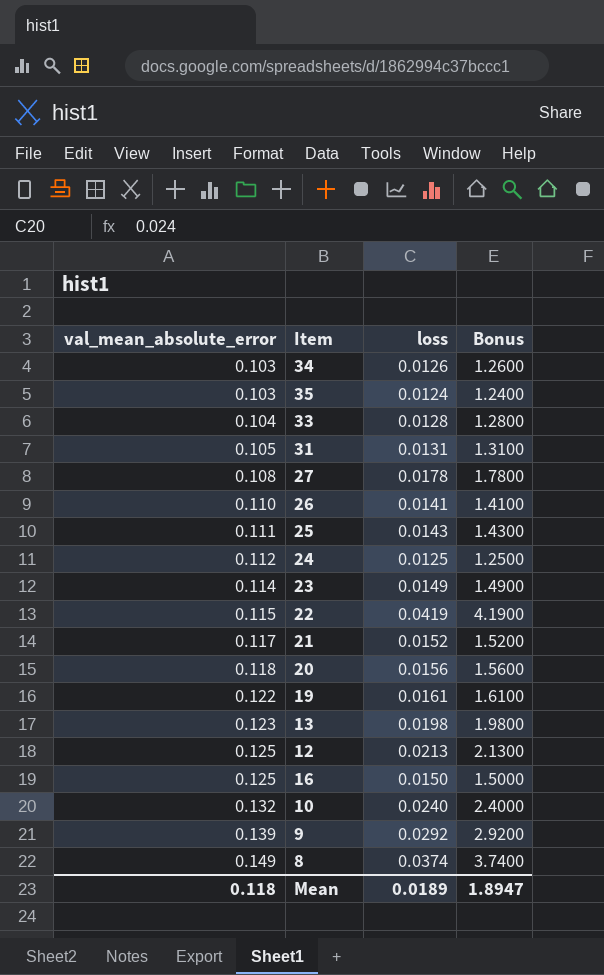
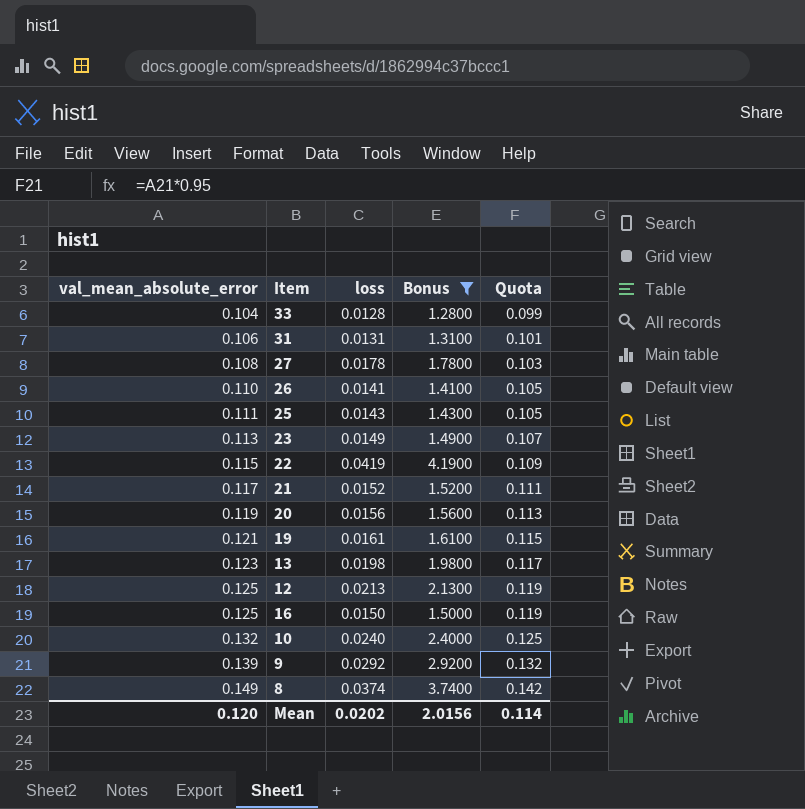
filter: none -> Bonus >= 1.2800
column Quota | formula: none -> [val_mean_absolute_error] * 0.95
31 | val_mean_absolute_error: 0.105 -> 0.106
23 | val_mean_absolute_error: 0.114 -> 0.113
20 | val_mean_absolute_error: 0.118 -> 0.119
19 | val_mean_absolute_error: 0.122 -> 0.121
Mean | val_mean_absolute_error: 0.118 -> 0.120
Mean | loss: 0.0189 -> 0.0202
Mean | Bonus: 1.8947 -> 2.0156

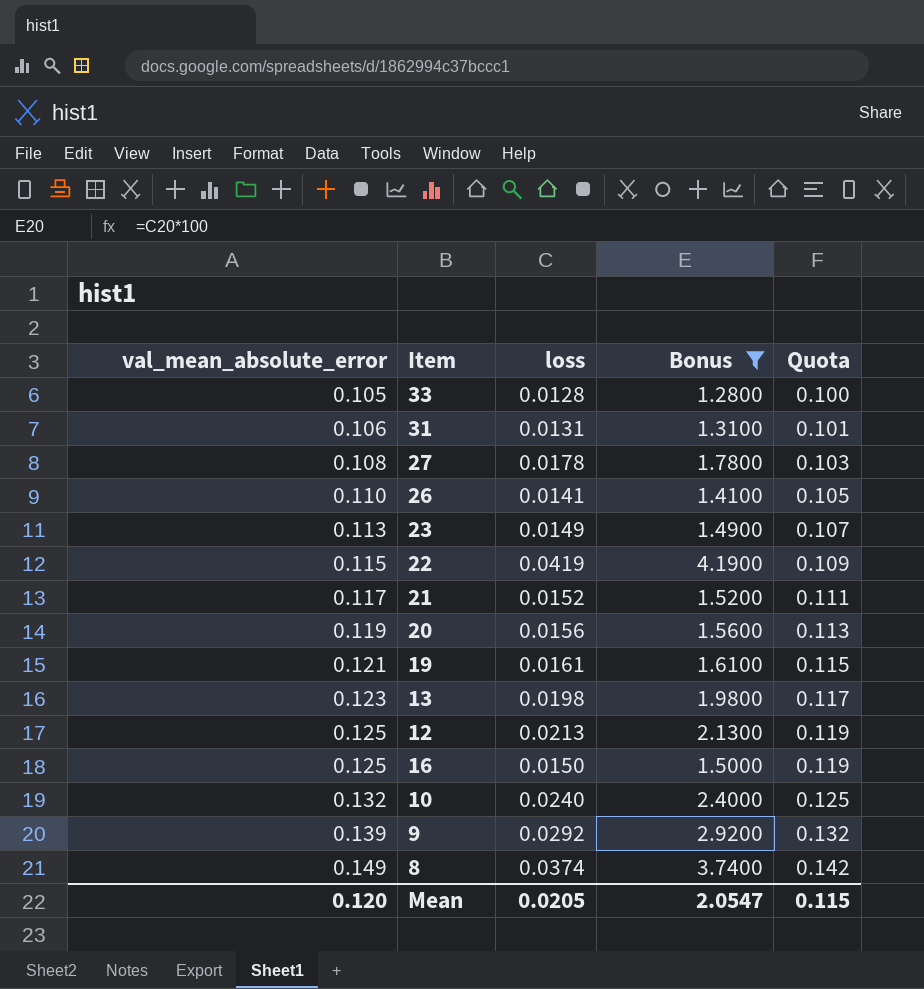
row 25: 0.111 | 0.0143 | 1.4300 | 0.105 -> none
33 | val_mean_absolute_error: 0.104 -> 0.105
33 | Quota: 0.099 -> 0.100
Mean | loss: 0.0202 -> 0.0205
Mean | Bonus: 2.0156 -> 2.0547
Mean | Quota: 0.114 -> 0.115

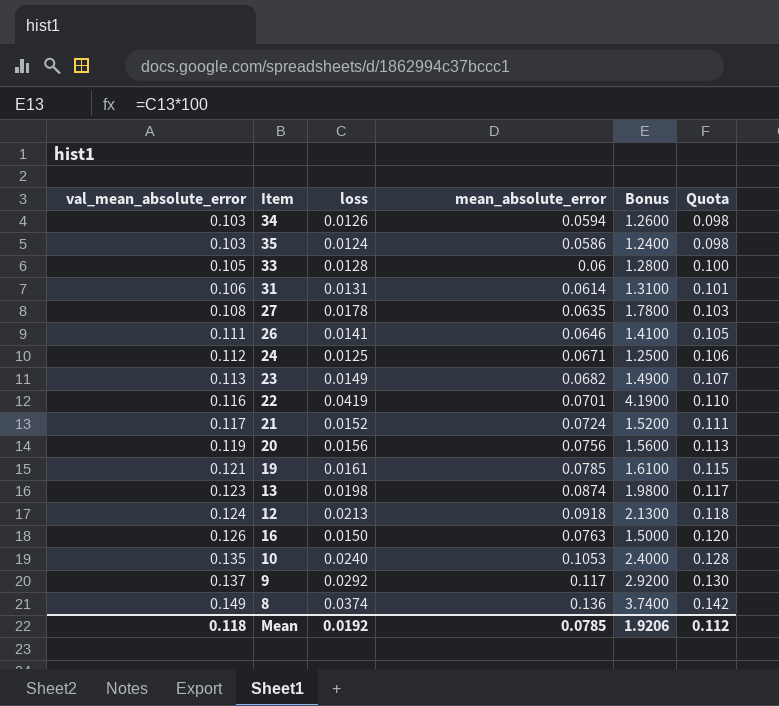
filter: Bonus >= 1.2800 -> none
column mean_absolute_error | position: none -> 4
26 | val_mean_absolute_error: 0.110 -> 0.111
22 | val_mean_absolute_error: 0.115 -> 0.116
22 | Quota: 0.109 -> 0.110
12 | val_mean_absolute_error: 0.125 -> 0.124
12 | Quota: 0.119 -> 0.118
16 | val_mean_absolute_error: 0.125 -> 0.126
16 | Quota: 0.119 -> 0.120
10 | val_mean_absolute_error: 0.132 -> 0.135
10 | Quota: 0.125 -> 0.128
9 | val_mean_absolute_error: 0.139 -> 0.137
9 | Quota: 0.132 -> 0.130
Mean | val_mean_absolute_error: 0.120 -> 0.118
Mean | loss: 0.0205 -> 0.0192
Mean | Bonus: 2.0547 -> 1.9206
Mean | Quota: 0.115 -> 0.112

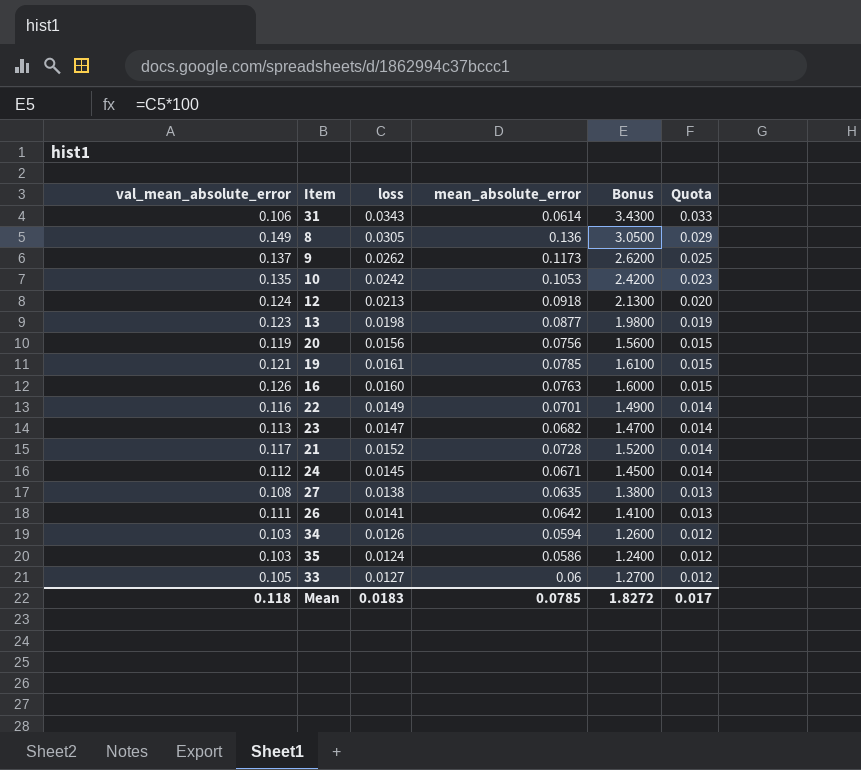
row order: val_mean_absolute_error ascending -> Quota descending
column Quota | formula: [val_mean_absolute_error] * 0.95 -> [loss] * 0.95
31 | loss: 0.0131 -> 0.0343
31 | Bonus: 1.3100 -> 3.4300
8 | loss: 0.0374 -> 0.0305
8 | Bonus: 3.7400 -> 3.0500
9 | loss: 0.0292 -> 0.0262
9 | mean_absolute_error: 0.117 -> 0.1173
9 | Bonus: 2.9200 -> 2.6200
10 | loss: 0.0240 -> 0.0242
10 | Bonus: 2.4000 -> 2.4200
13 | mean_absolute_error: 0.0874 -> 0.0877
16 | loss: 0.0150 -> 0.0160
16 | Bonus: 1.5000 -> 1.6000
22 | loss: 0.0419 -> 0.0149
22 | Bonus: 4.1900 -> 1.4900
23 | loss: 0.0149 -> 0.0147
23 | Bonus: 1.4900 -> 1.4700
21 | mean_absolute_error: 0.0724 -> 0.0728
24 | loss: 0.0125 -> 0.0145
24 | Bonus: 1.2500 -> 1.4500
27 | loss: 0.0178 -> 0.0138
27 | Bonus: 1.7800 -> 1.3800
26 | mean_absolute_error: 0.0646 -> 0.0642
33 | loss: 0.0128 -> 0.0127
33 | Bonus: 1.2800 -> 1.2700
Mean | loss: 0.0192 -> 0.0183
Mean | Bonus: 1.9206 -> 1.8272
Mean | Quota: 0.112 -> 0.017

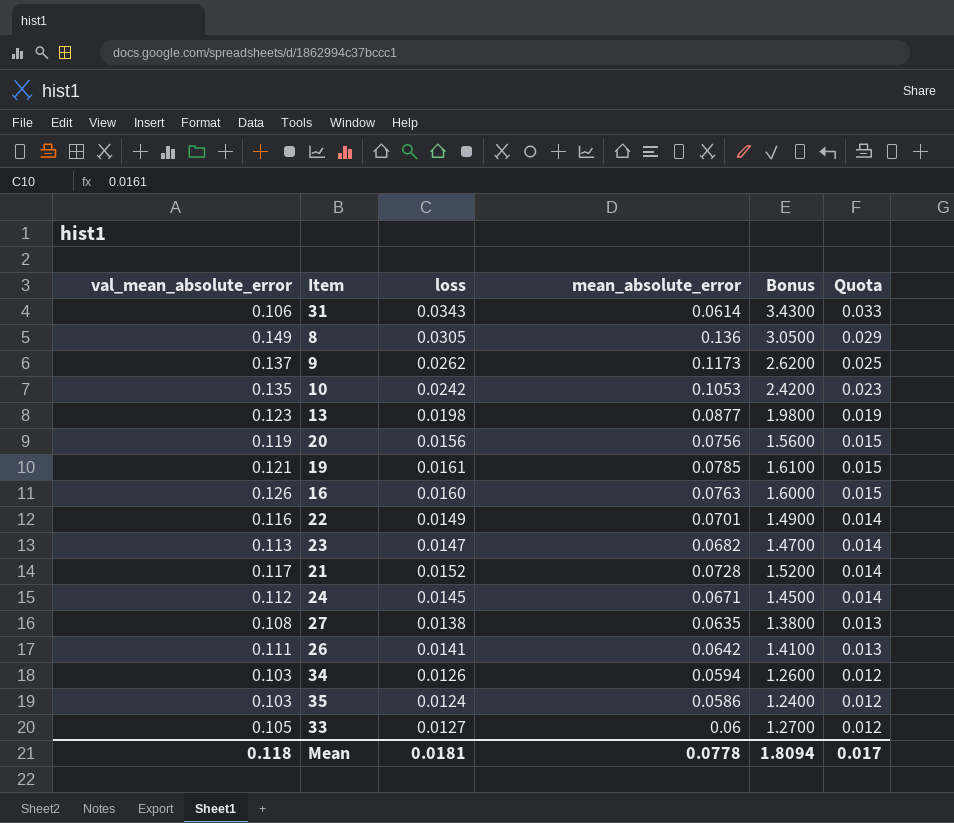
row 12: 0.124 | 0.0213 | 0.0918 | 2.1300 | 0.020 -> none
Mean | loss: 0.0183 -> 0.0181
Mean | mean_absolute_error: 0.0785 -> 0.0778
Mean | Bonus: 1.8272 -> 1.8094

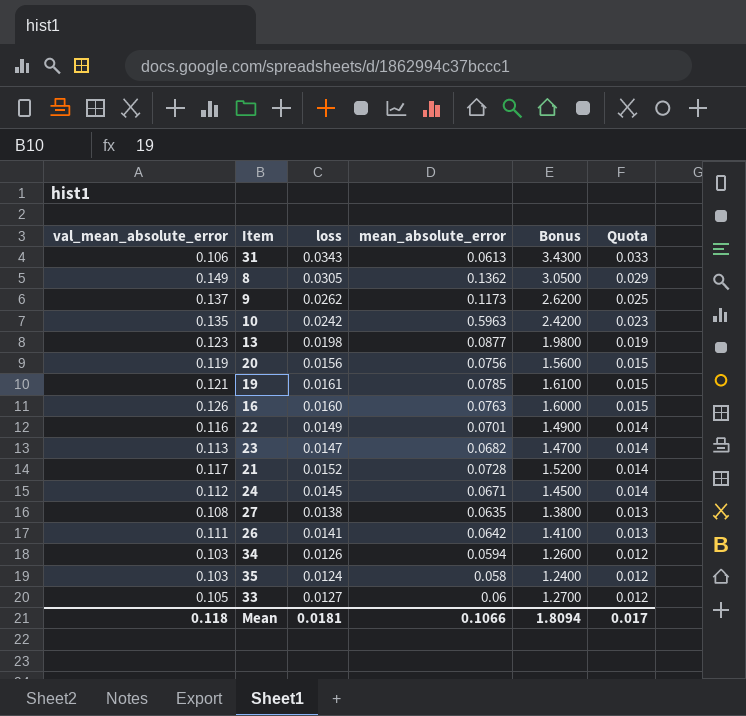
31 | mean_absolute_error: 0.0614 -> 0.0613
8 | mean_absolute_error: 0.136 -> 0.1362
10 | mean_absolute_error: 0.1053 -> 0.5963
35 | mean_absolute_error: 0.0586 -> 0.058
Mean | mean_absolute_error: 0.0778 -> 0.1066

